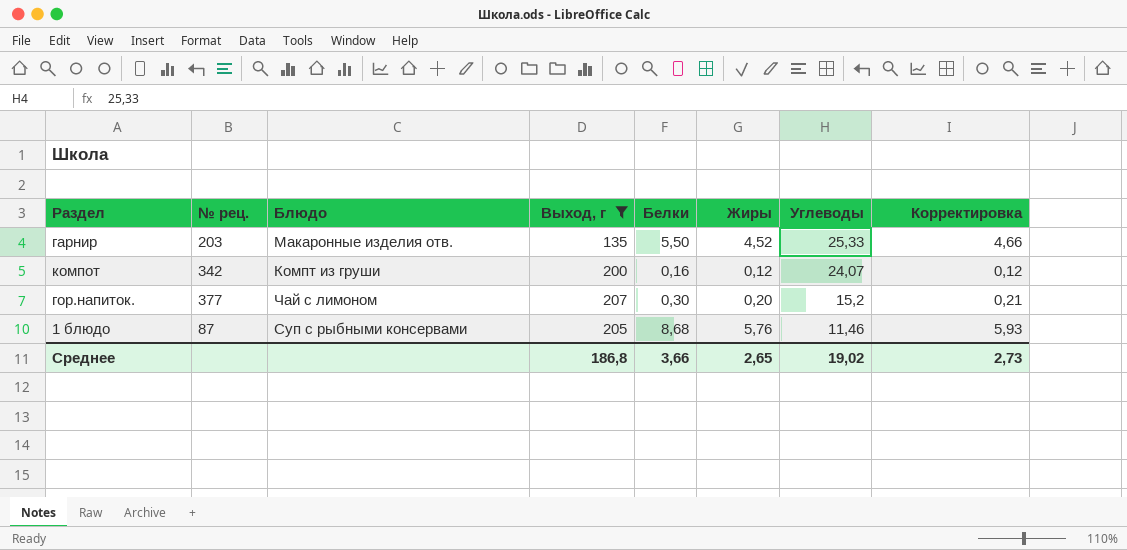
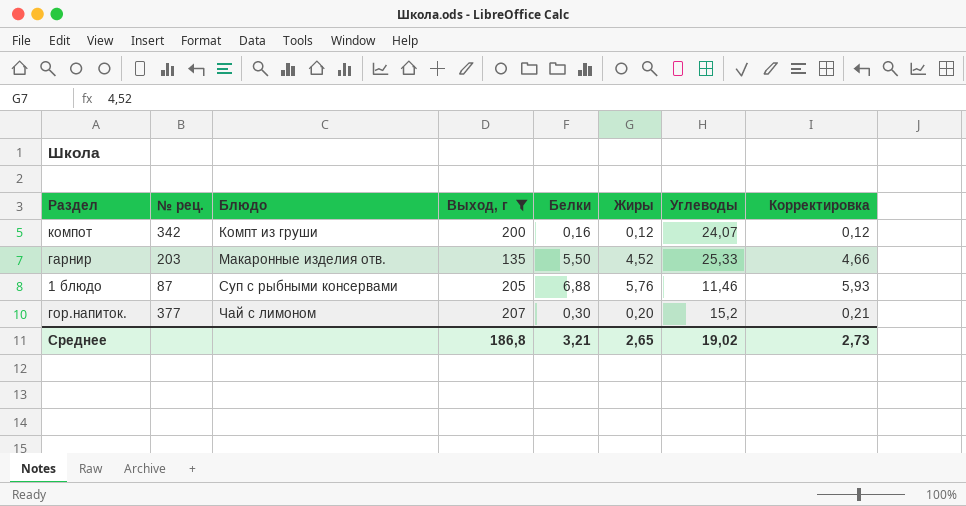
row order: Углеводы descending -> Блюдо ascending
1 блюдо | Белки: 8,68 -> 6,88
Среднее | Белки: 3,66 -> 3,21

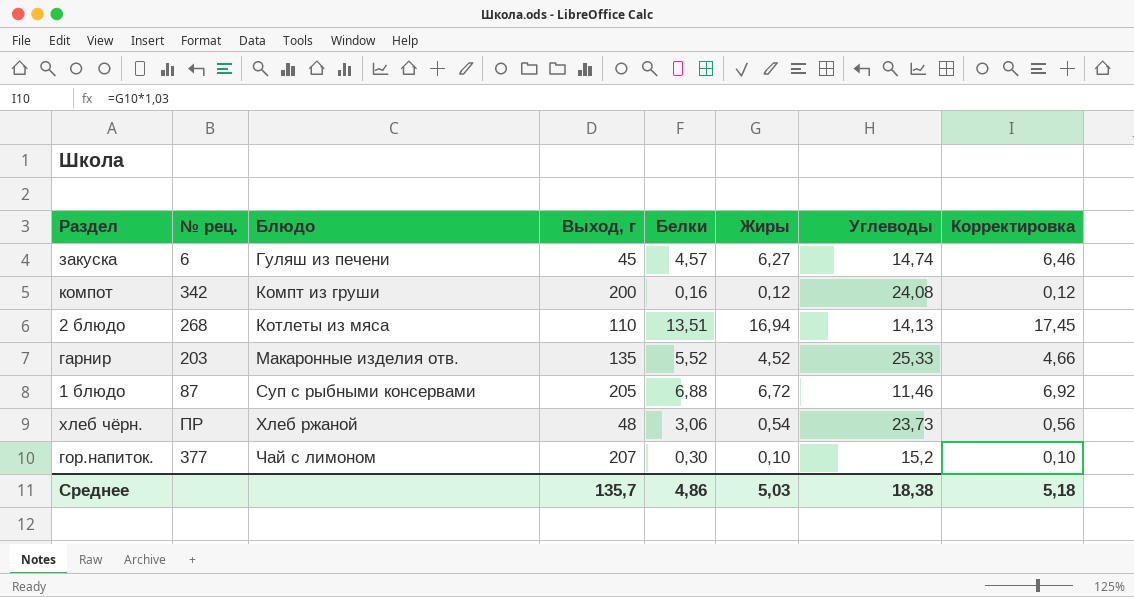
filter: Выход, г >= 135 -> none
компот | Углеводы: 24,07 -> 24,08
гарнир | Белки: 5,50 -> 5,52
1 блюдо | Жиры: 5,76 -> 6,72
1 блюдо | Корректировка: 5,93 -> 6,92
гор.напиток. | Жиры: 0,20 -> 0,10
гор.напиток. | Корректировка: 0,21 -> 0,10
Среднее | Выход, г: 186,8 -> 135,7
Среднее | Белки: 3,21 -> 4,86
Среднее | Жиры: 2,65 -> 5,03
Среднее | Углеводы: 19,02 -> 18,38
Среднее | Корректировка: 2,73 -> 5,18

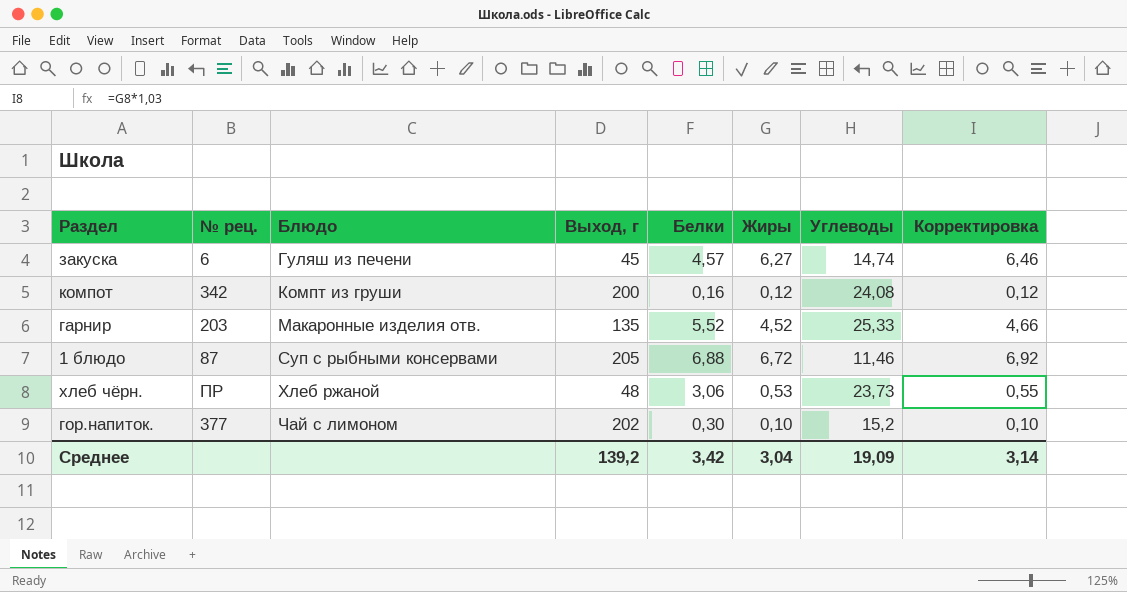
row 2 блюдо: 268 | Котлеты из мяса | 110 | 13,51 | 16,94 | 14,13 | 17,45 -> none
хлеб чёрн. | Жиры: 0,54 -> 0,53
хлеб чёрн. | Корректировка: 0,56 -> 0,55
гор.напиток. | Выход, г: 207 -> 202
Среднее | Выход, г: 135,7 -> 139,2
Среднее | Белки: 4,86 -> 3,42
Среднее | Жиры: 5,03 -> 3,04
Среднее | Углеводы: 18,38 -> 19,09
Среднее | Корректировка: 5,18 -> 3,14

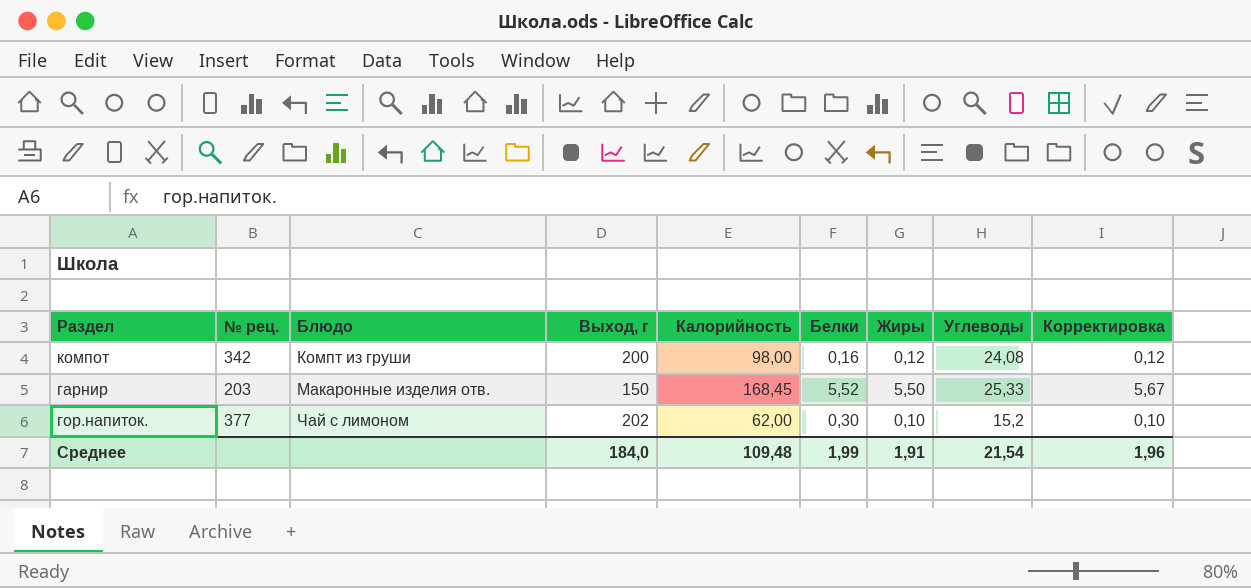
column Калорийность | position: none -> 5
row закуска: 6 | Гуляш из печени | 45 | 4,57 | 6,27 | 14,74 | 6,46 -> none
row 1 блюдо: 87 | Суп с рыбными консервами | 205 | 6,88 | 6,72 | 11,46 | 6,92 -> none
row хлеб чёрн.: ПР | Хлеб ржаной | 48 | 3,06 | 0,53 | 23,73 | 0,55 -> none
гарнир | Выход, г: 135 -> 150
гарнир | Жиры: 4,52 -> 5,50
гарнир | Корректировка: 4,66 -> 5,67
Среднее | Выход, г: 139,2 -> 184,0
Среднее | Белки: 3,42 -> 1,99
Среднее | Жиры: 3,04 -> 1,91
Среднее | Углеводы: 19,09 -> 21,54
Среднее | Корректировка: 3,14 -> 1,96

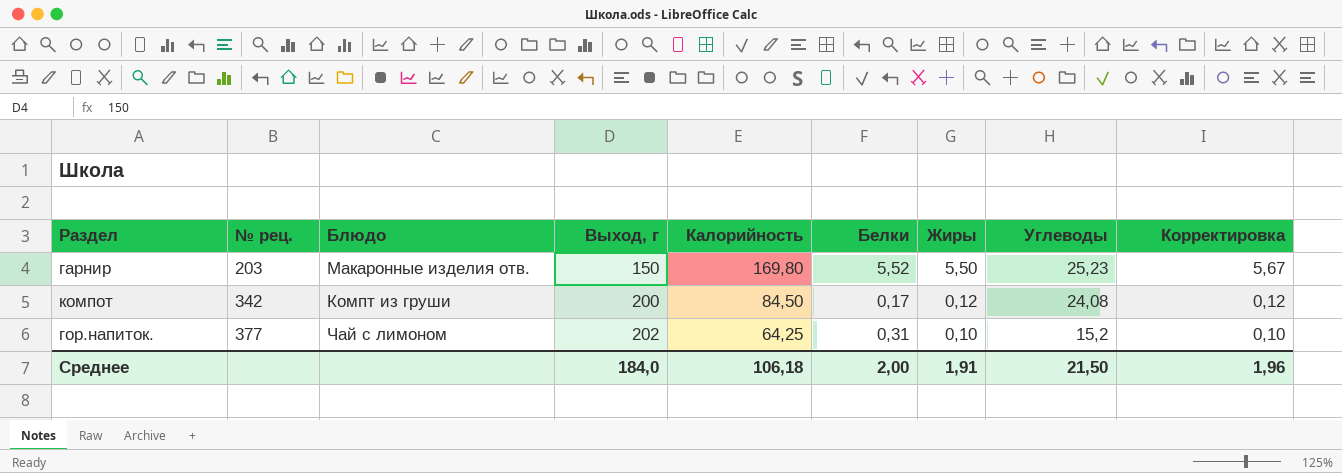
row order: Блюдо ascending -> № рец. ascending
гарнир | Калорийность: 168,45 -> 169,80
гарнир | Углеводы: 25,33 -> 25,23
компот | Калорийность: 98,00 -> 84,50
компот | Белки: 0,16 -> 0,17
гор.напиток. | Калорийность: 62,00 -> 64,25
гор.напиток. | Белки: 0,30 -> 0,31
Среднее | Калорийность: 109,48 -> 106,18
Среднее | Белки: 1,99 -> 2,00
Среднее | Углеводы: 21,54 -> 21,50

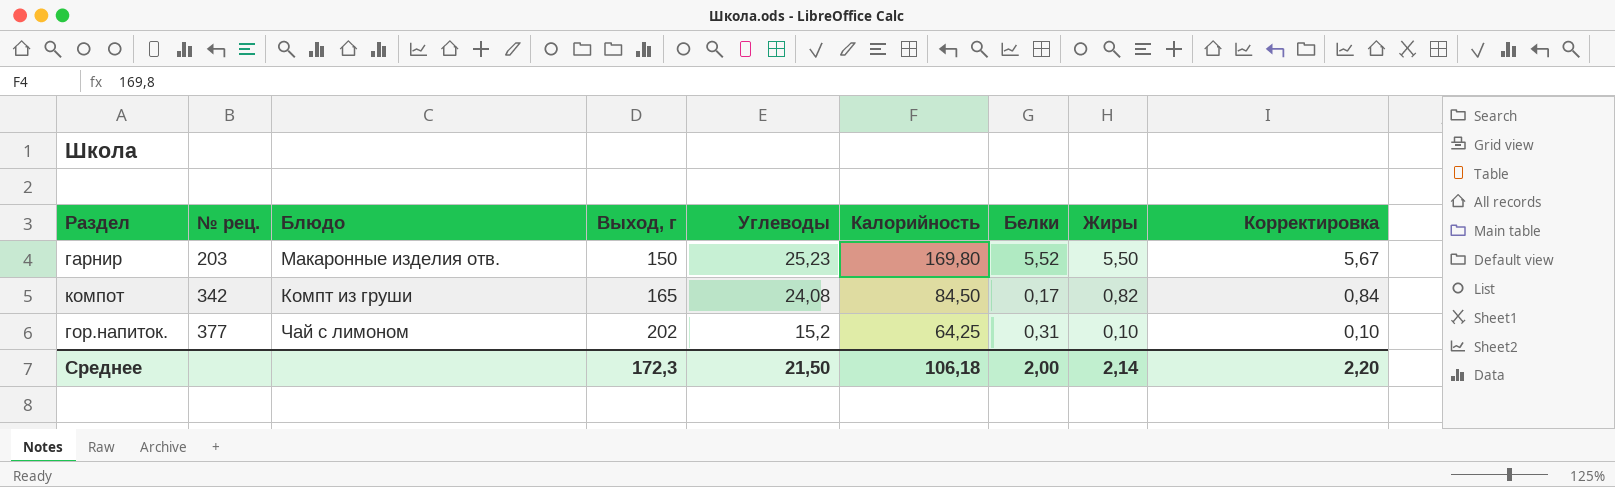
column Углеводы | position: 8 -> 5
компот | Выход, г: 200 -> 165
компот | Жиры: 0,12 -> 0,82
компот | Корректировка: 0,12 -> 0,84
Среднее | Выход, г: 184,0 -> 172,3
Среднее | Жиры: 1,91 -> 2,14
Среднее | Корректировка: 1,96 -> 2,20

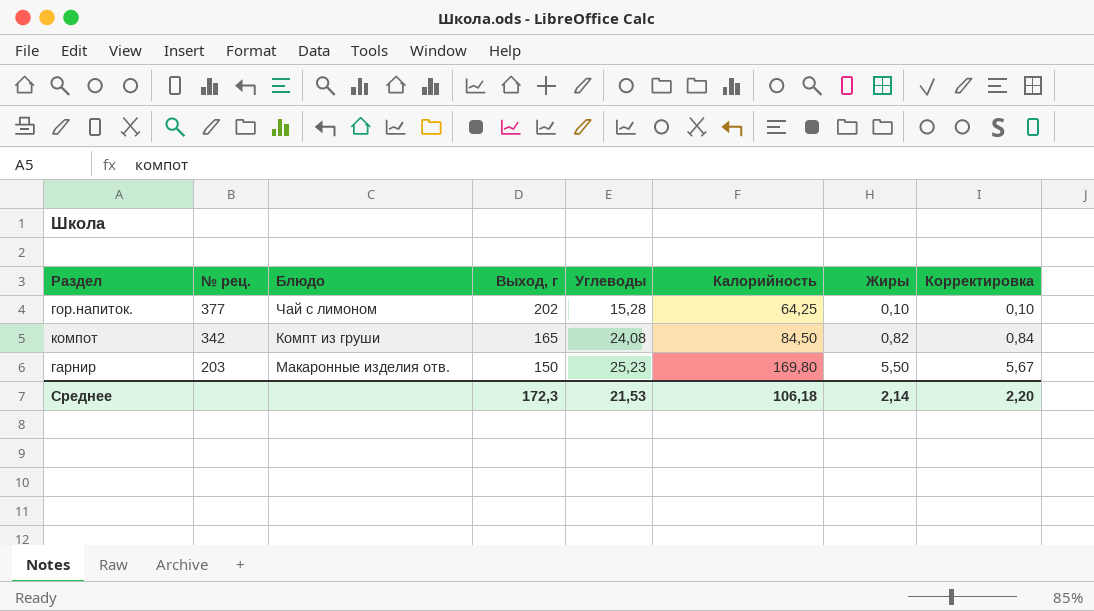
row order: № рец. ascending -> № рец. descending
column Белки | position: 7 -> none
гор.напиток. | Углеводы: 15,2 -> 15,28
Среднее | Углеводы: 21,50 -> 21,53

